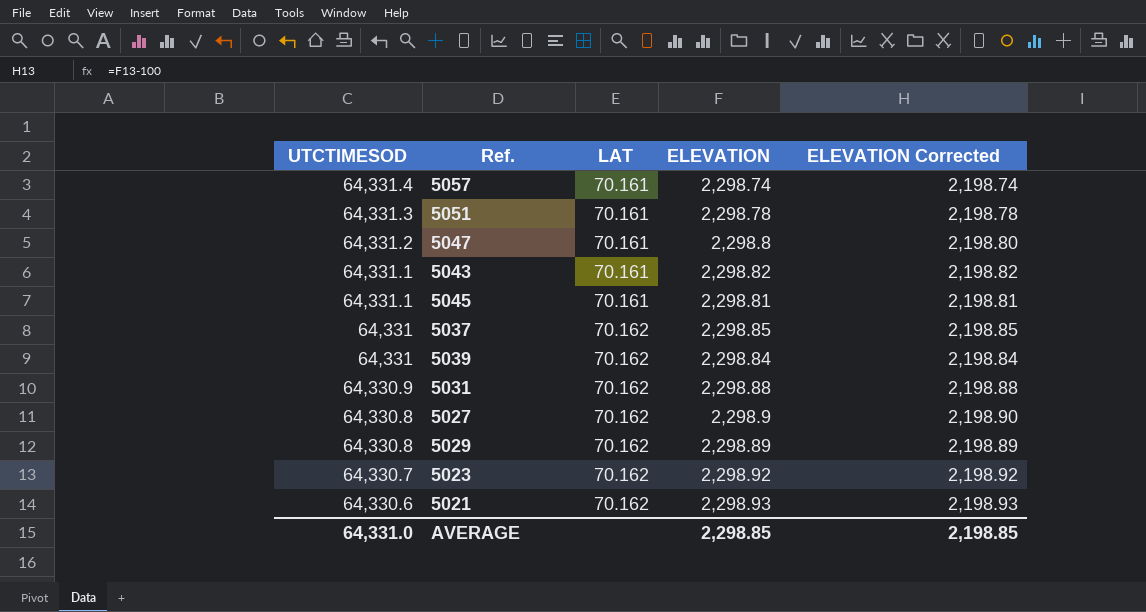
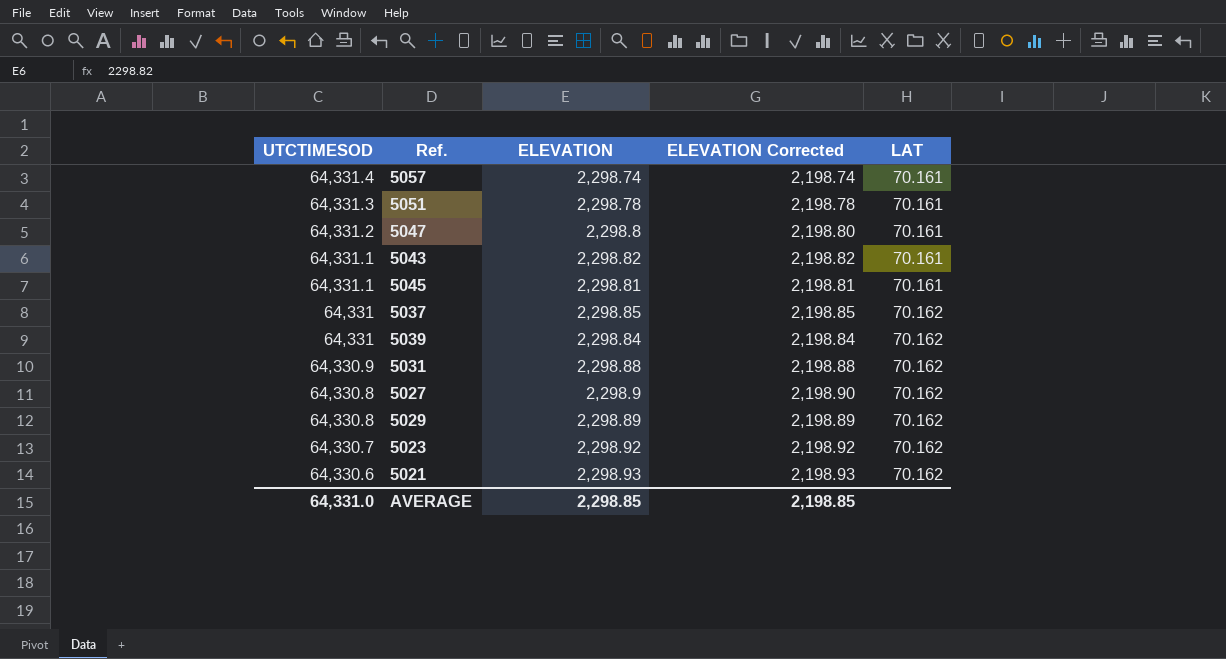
column LAT | position: 3 -> 5

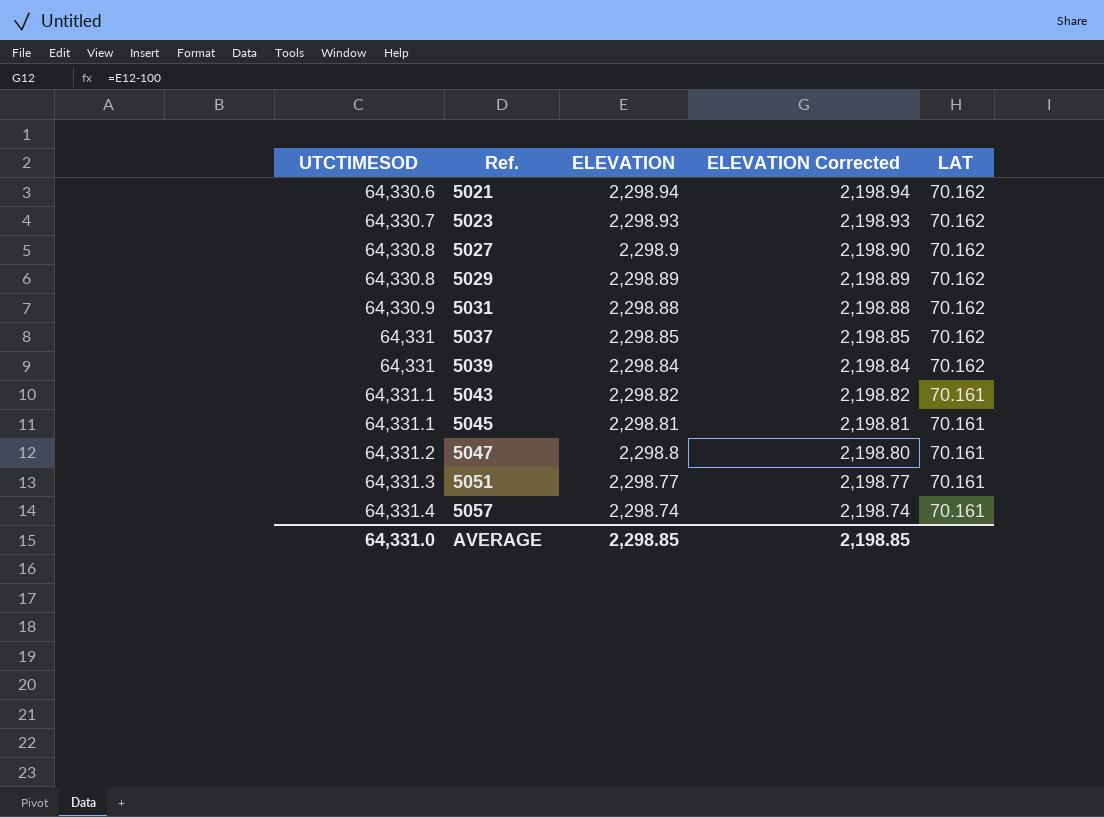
row order: UTCTIMESOD descending -> UTCTIMESOD ascending
5021 | ELEVATION: 2,298.93 -> 2,298.94
5021 | ELEVATION Corrected: 2,198.93 -> 2,198.94
5023 | ELEVATION: 2,298.92 -> 2,298.93
5023 | ELEVATION Corrected: 2,198.92 -> 2,198.93
5051 | ELEVATION: 2,298.78 -> 2,298.77
5051 | ELEVATION Corrected: 2,198.78 -> 2,198.77

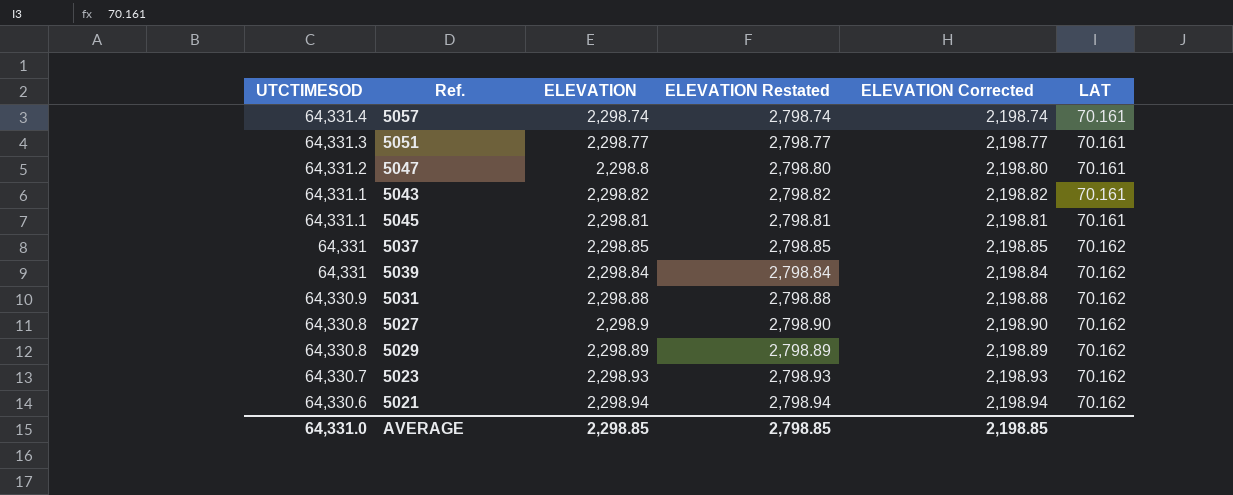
row order: UTCTIMESOD ascending -> UTCTIMESOD descending
column ELEVATION Restated | formula: none -> [ELEVATION] + 500

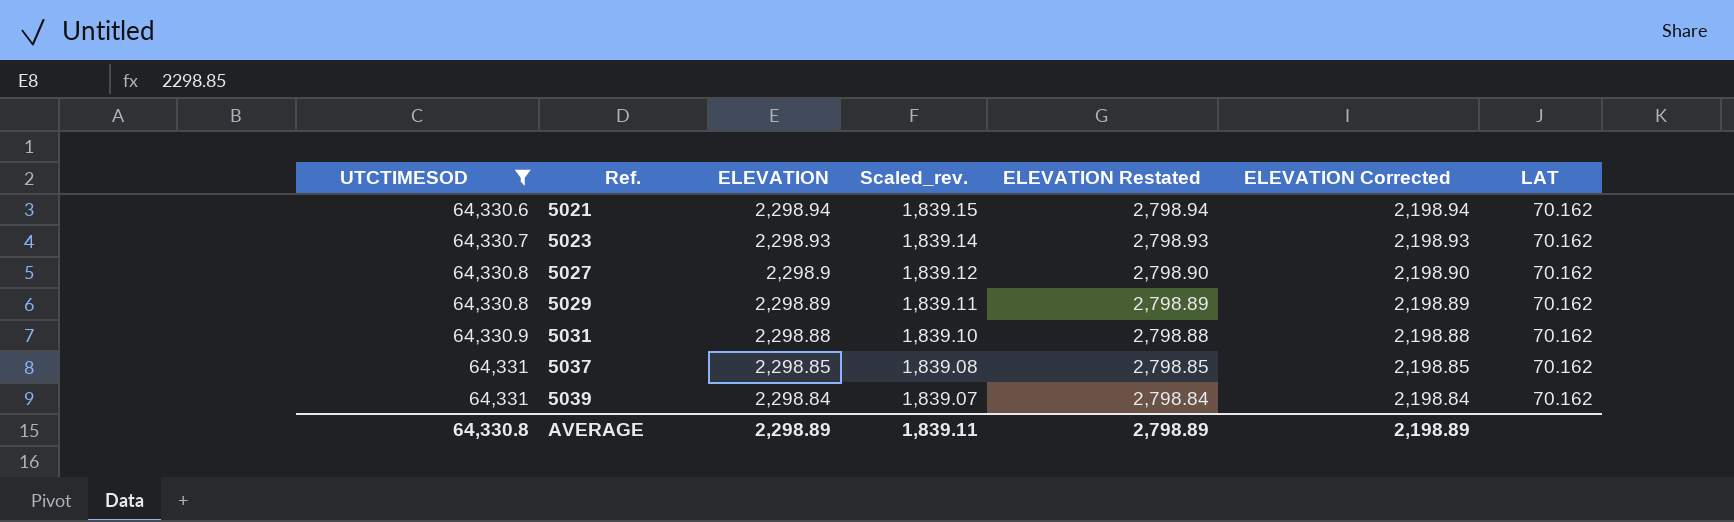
filter: none -> UTCTIMESOD <= 64,331
row order: UTCTIMESOD descending -> UTCTIMESOD ascending
column Scaled_rev. | formula: none -> [ELEVATION] * 0.8
AVERAGE | UTCTIMESOD: 64,331.0 -> 64,330.8
AVERAGE | ELEVATION: 2,298.85 -> 2,298.89
AVERAGE | ELEVATION Restated: 2,798.85 -> 2,798.89
AVERAGE | ELEVATION Corrected: 2,198.85 -> 2,198.89

